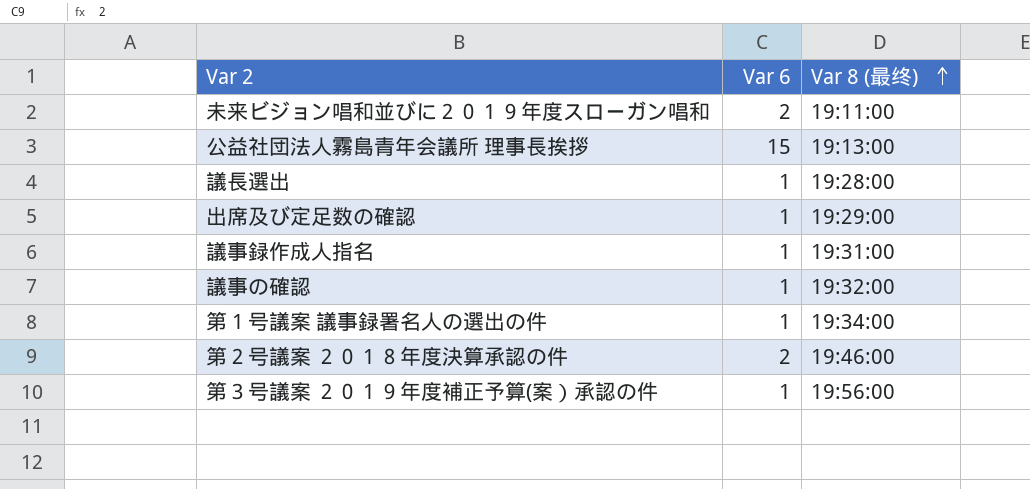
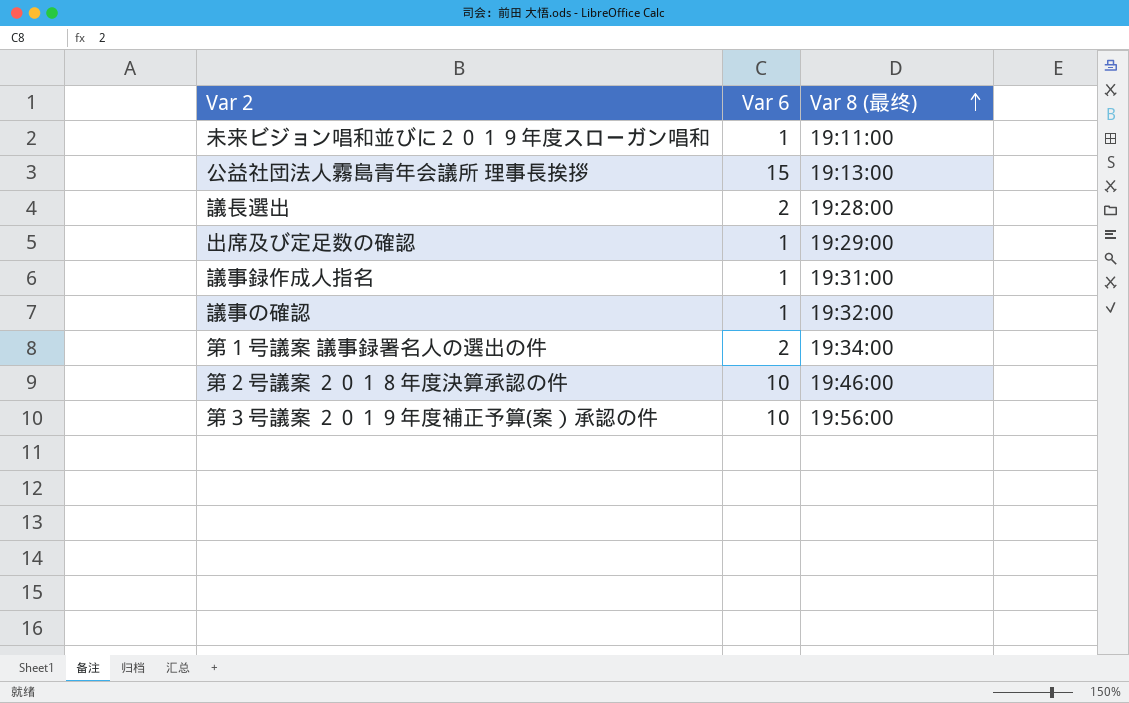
未来ビジョン唱和並びに２０１９年度スローガン唱和 | Var 6: 2 -> 1
議長選出 | Var 6: 1 -> 2
第１号議案 議事録署名人の選出の件 | Var 6: 1 -> 2
第２号議案 ２０１８年度決算承認の件 | Var 6: 2 -> 10
第３号議案 ２０１９年度補正予算(案）承認の件 | Var 6: 1 -> 10

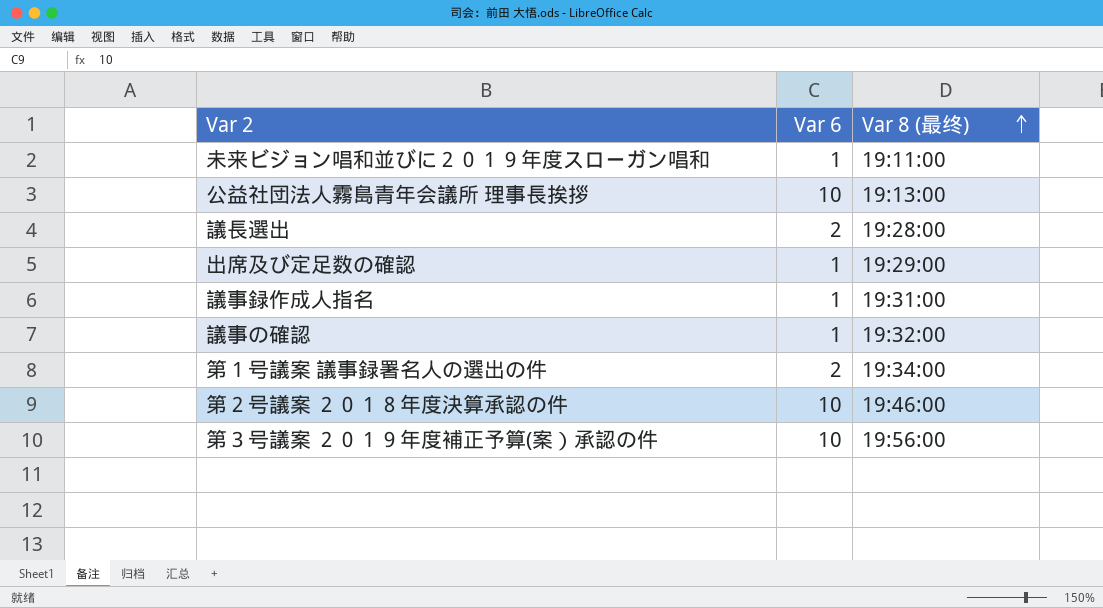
公益社団法人霧島青年会議所 理事長挨拶 | Var 6: 15 -> 10

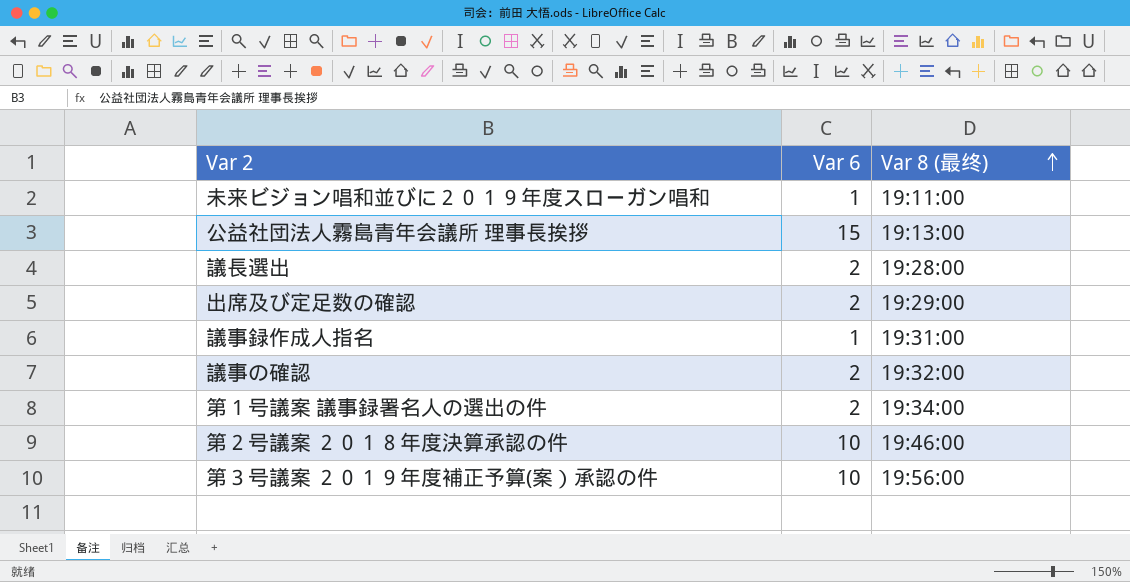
公益社団法人霧島青年会議所 理事長挨拶 | Var 6: 10 -> 15
出席及び定足数の確認 | Var 6: 1 -> 2
議事の確認 | Var 6: 1 -> 2

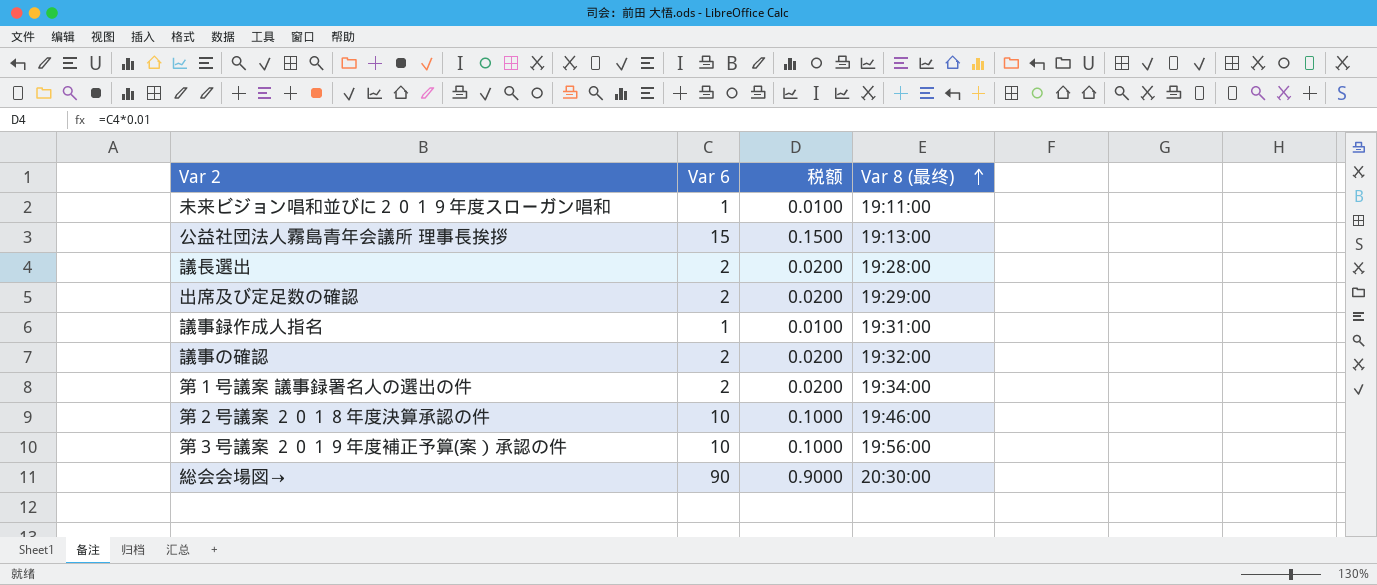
column 税额 | formula: none -> [Var 6] * 0.01
row 総会会場図→: none -> 90 | 0.9000 | 20:30:00

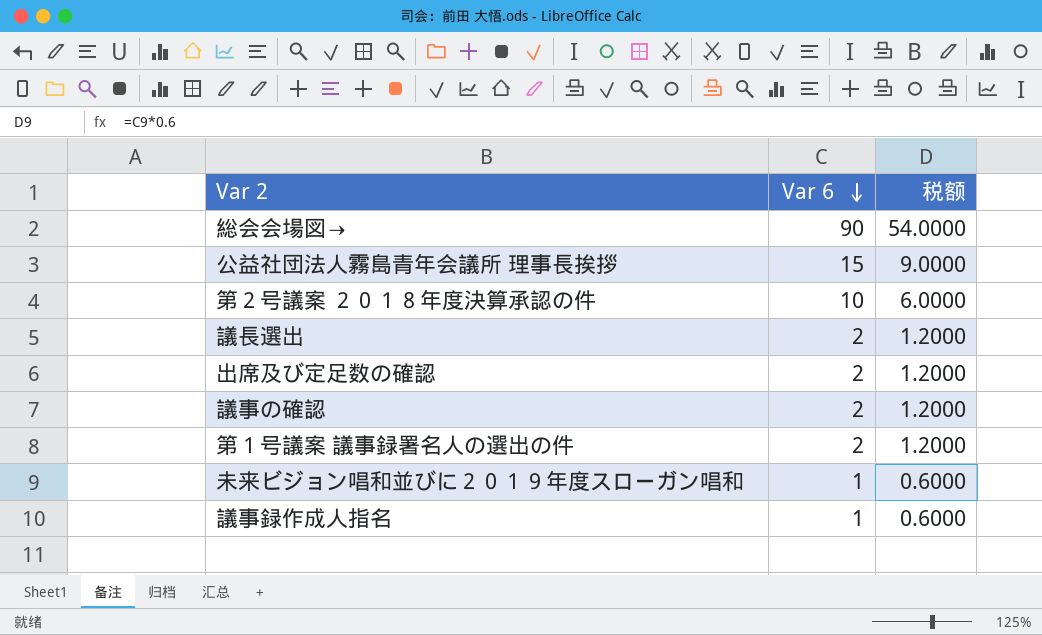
row order: Var 8 (最终) ascending -> Var 6 descending
column Var 8 (最终) | position: 4 -> none
column 税额 | formula: [Var 6] * 0.01 -> [Var 6] * 0.6
row 第３号議案 ２０１９年度補正予算(案）承認の件: 10 | 0.1000 | 19:56:00 -> none

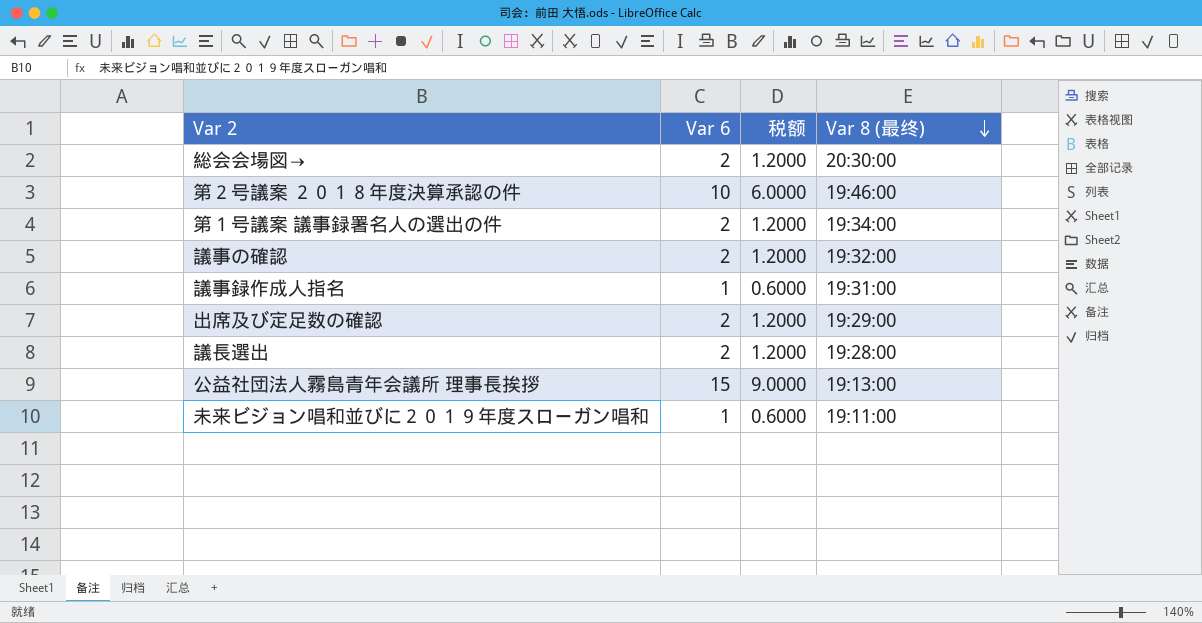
row order: Var 6 descending -> Var 8 (最终) descending
column Var 8 (最终) | position: none -> 4
総会会場図→ | Var 6: 90 -> 2
総会会場図→ | 税额: 54.0000 -> 1.2000

